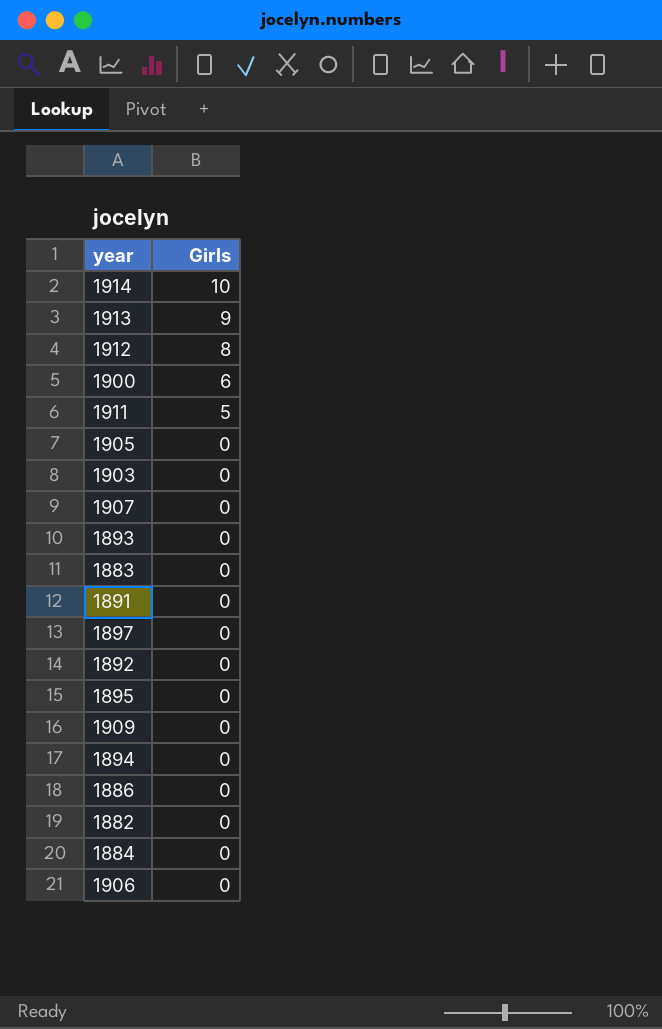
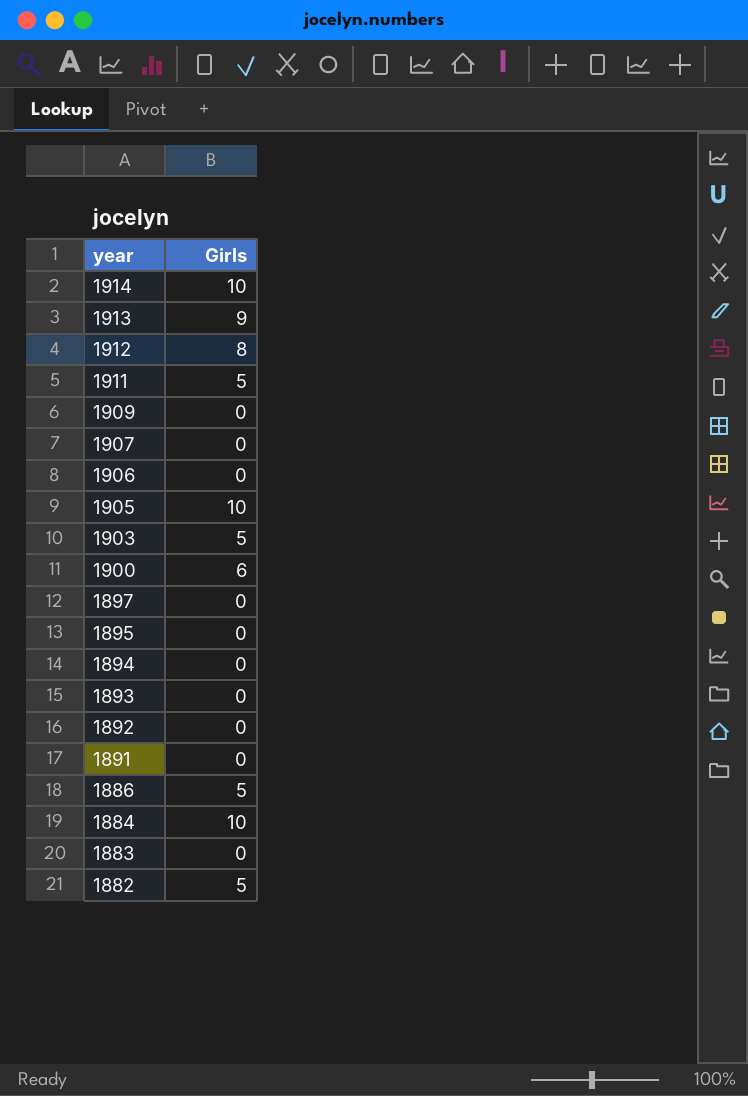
row order: Girls descending -> year descending
1905 | Girls: 0 -> 10
1903 | Girls: 0 -> 5
1886 | Girls: 0 -> 5
1884 | Girls: 0 -> 10
1882 | Girls: 0 -> 5

